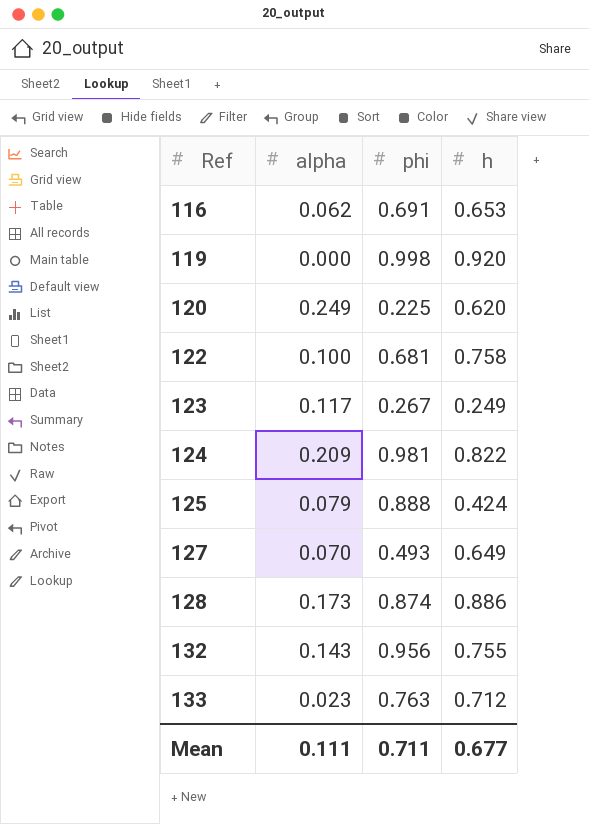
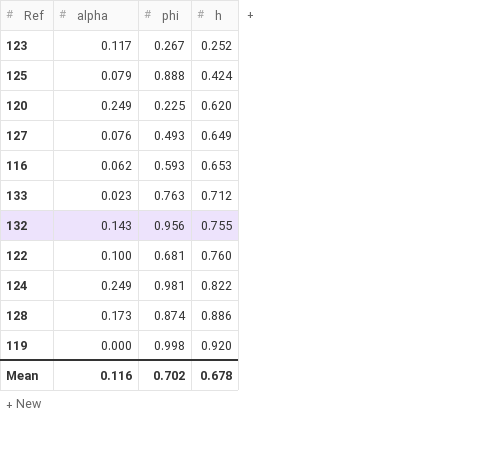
row order: Ref ascending -> h ascending
123 | h: 0.249 -> 0.252
127 | alpha: 0.070 -> 0.076
116 | phi: 0.691 -> 0.593
122 | h: 0.758 -> 0.760
124 | alpha: 0.209 -> 0.249
Mean | alpha: 0.111 -> 0.116
Mean | phi: 0.711 -> 0.702
Mean | h: 0.677 -> 0.678

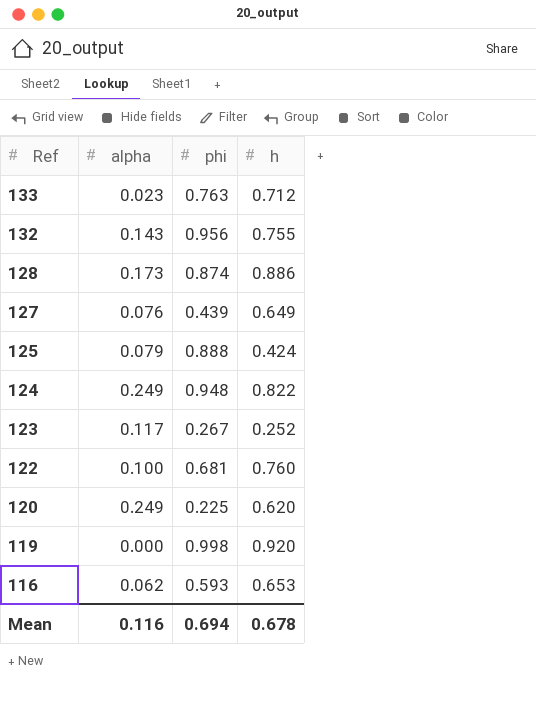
row order: h ascending -> Ref descending
127 | phi: 0.493 -> 0.439
124 | phi: 0.981 -> 0.948
Mean | phi: 0.702 -> 0.694

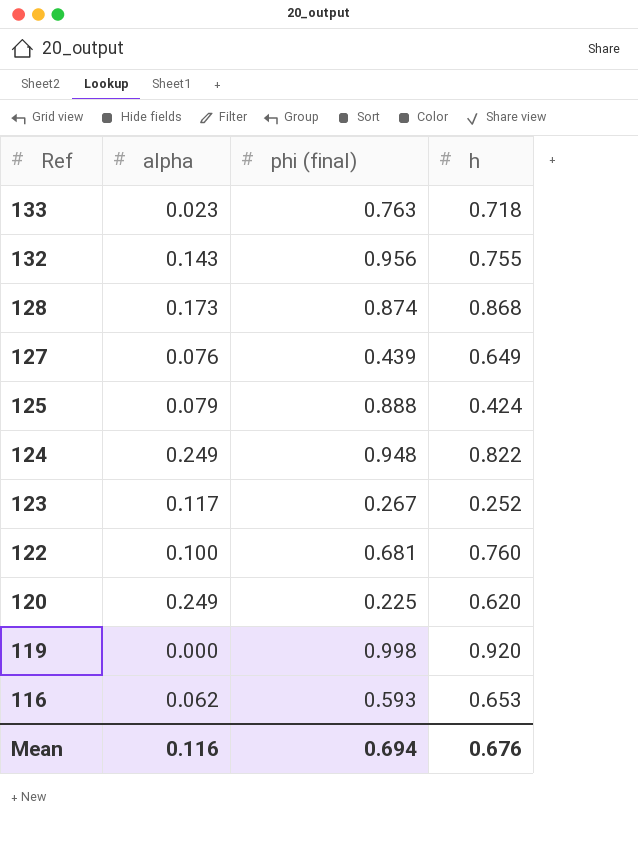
column name: phi -> phi (final)
133 | h: 0.712 -> 0.718
128 | h: 0.886 -> 0.868
Mean | h: 0.678 -> 0.676

